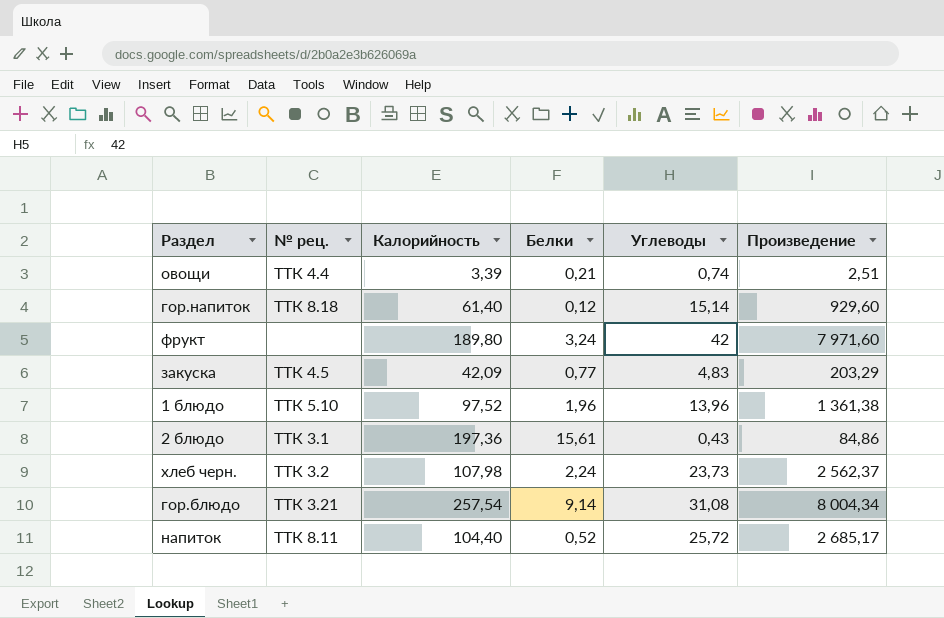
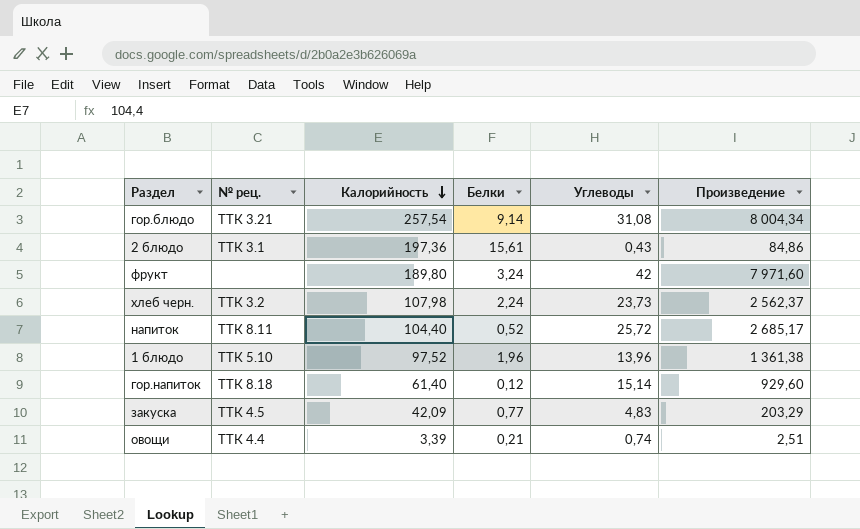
row order: none -> Калорийность descending

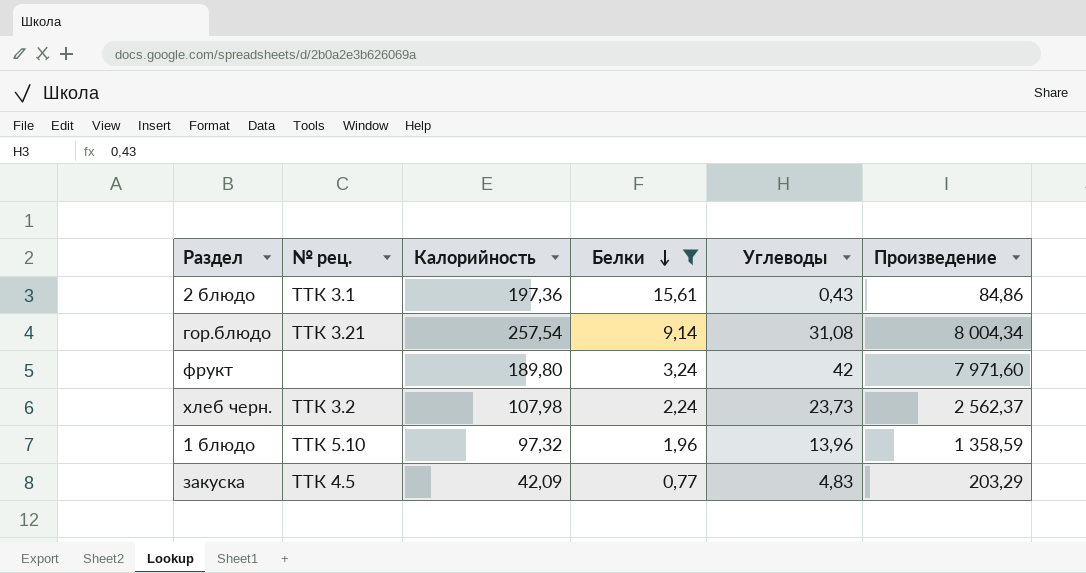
filter: none -> Белки >= 0,77
row order: Калорийность descending -> Белки descending
1 блюдо | Калорийность: 97,52 -> 97,32
1 блюдо | Произведение: 1 361,38 -> 1 358,59

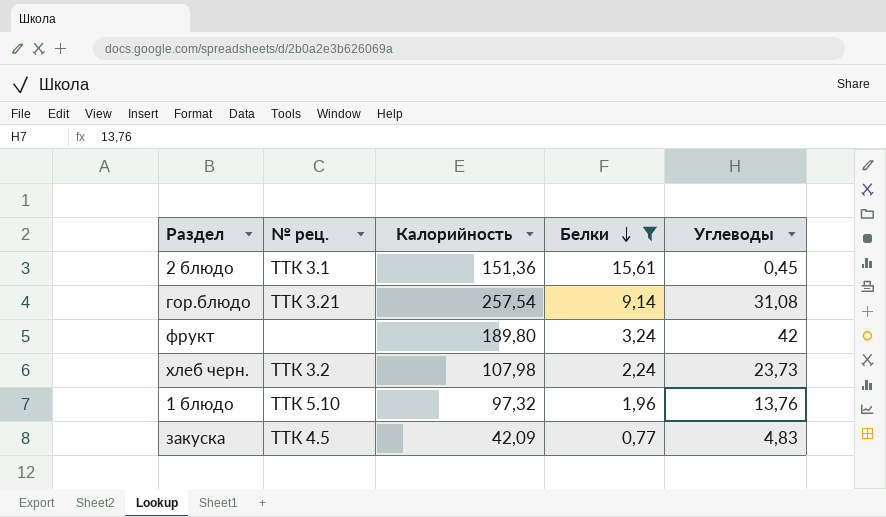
column Произведение | formula: [Калорийность] * [Углеводы] -> none
2 блюдо | Калорийность: 197,36 -> 151,36
2 блюдо | Углеводы: 0,43 -> 0,45
1 блюдо | Углеводы: 13,96 -> 13,76

